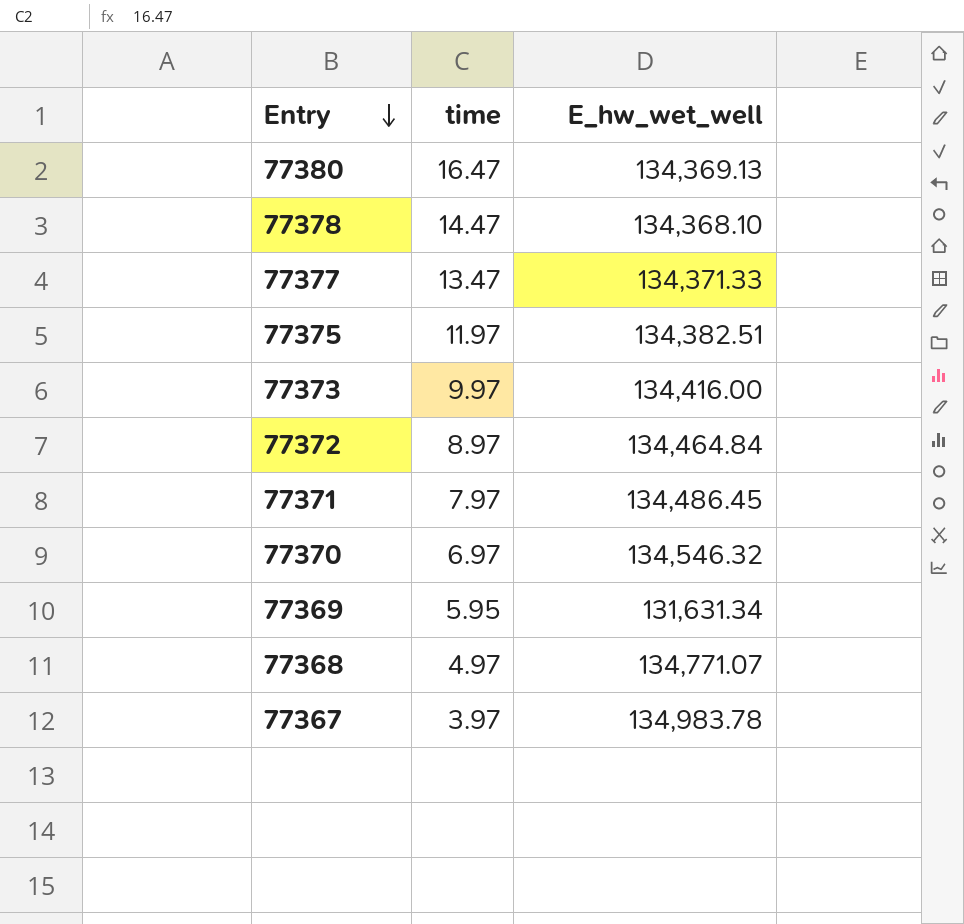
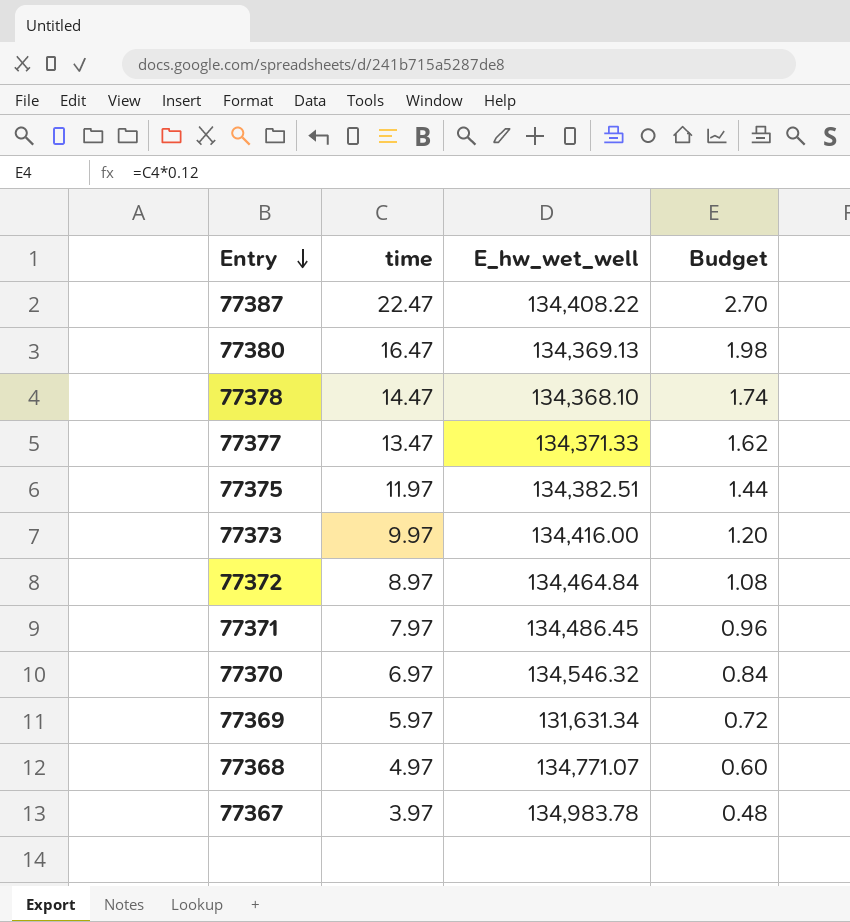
column Budget | formula: none -> [time] * 0.12
row 77387: none -> 22.47 | 134,408.22 | 2.70
77369 | time: 5.95 -> 5.97

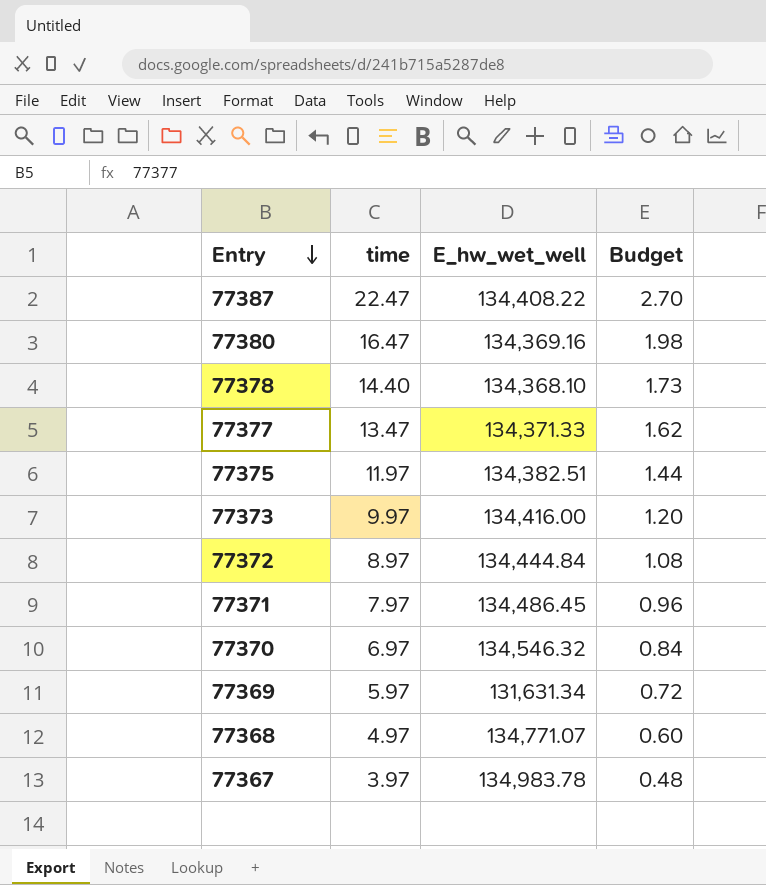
77380 | E_hw_wet_well: 134,369.13 -> 134,369.16
77378 | time: 14.47 -> 14.40
77378 | Budget: 1.74 -> 1.73
77372 | E_hw_wet_well: 134,464.84 -> 134,444.84

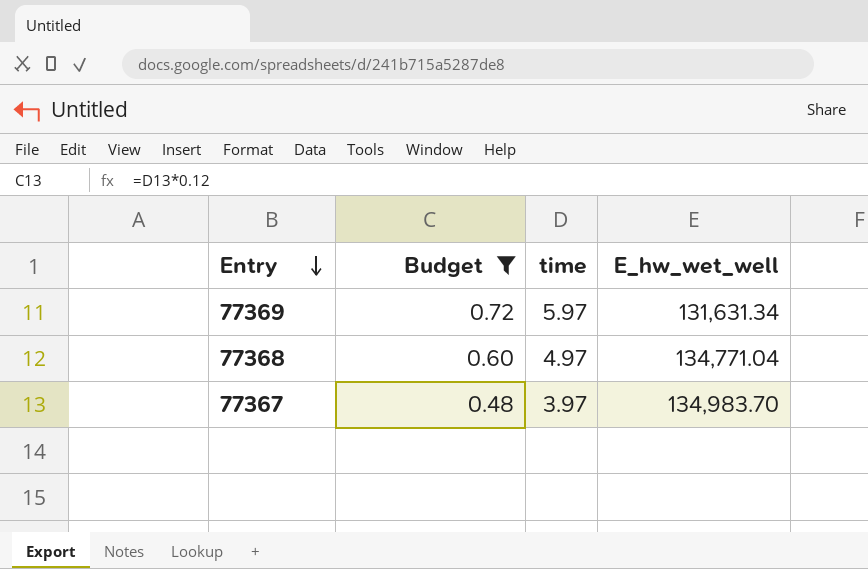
filter: none -> Budget <= 0.72
column Budget | position: 4 -> 2
77368 | E_hw_wet_well: 134,771.07 -> 134,771.04
77367 | E_hw_wet_well: 134,983.78 -> 134,983.70

